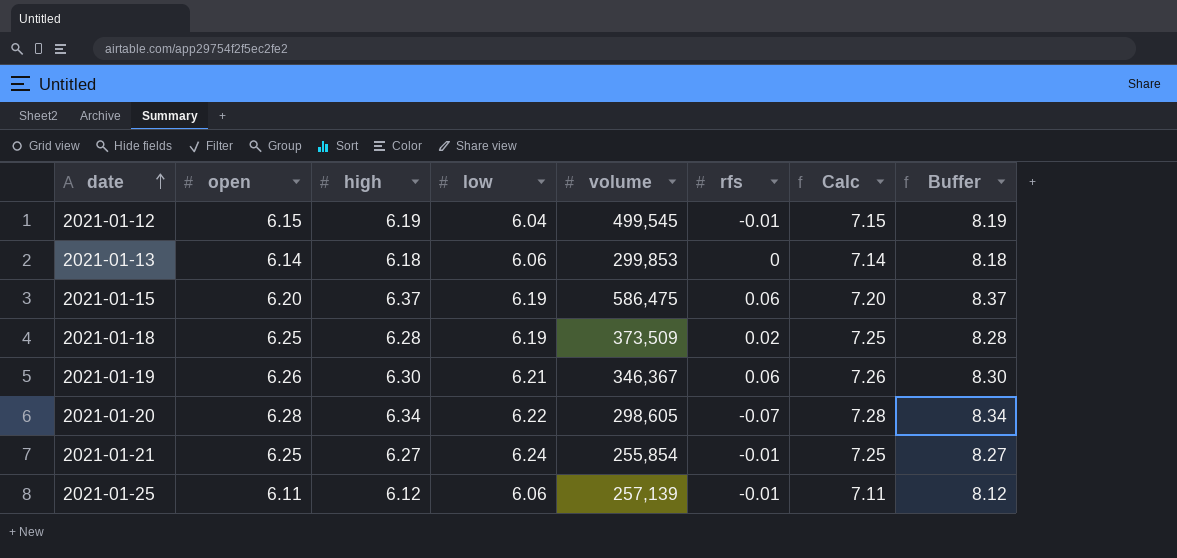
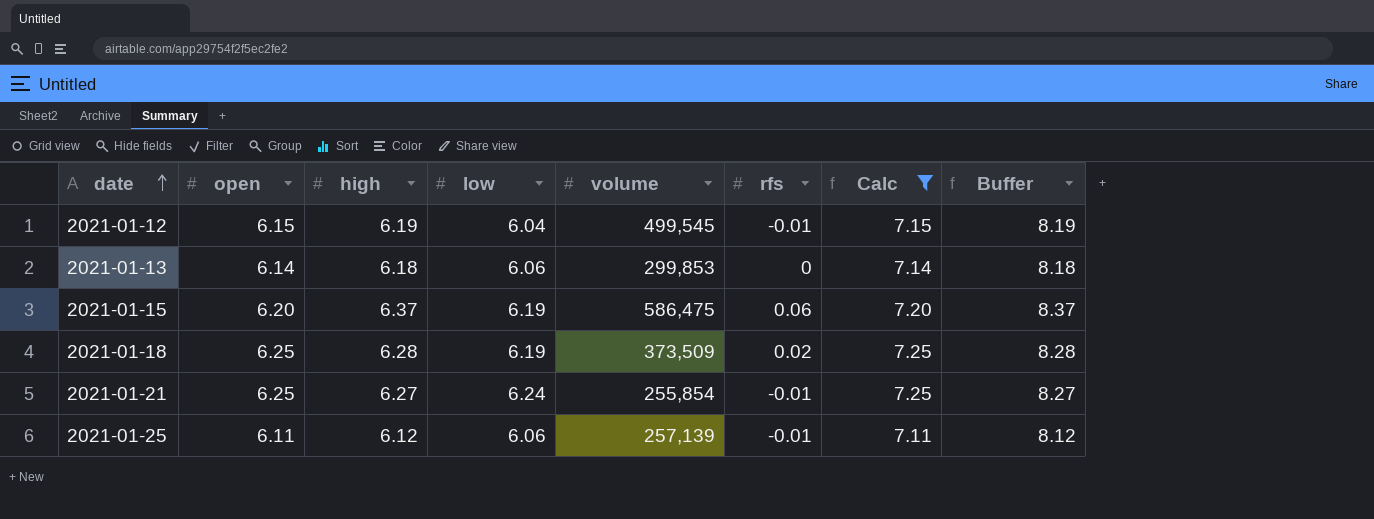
filter: none -> Calc <= 7.25

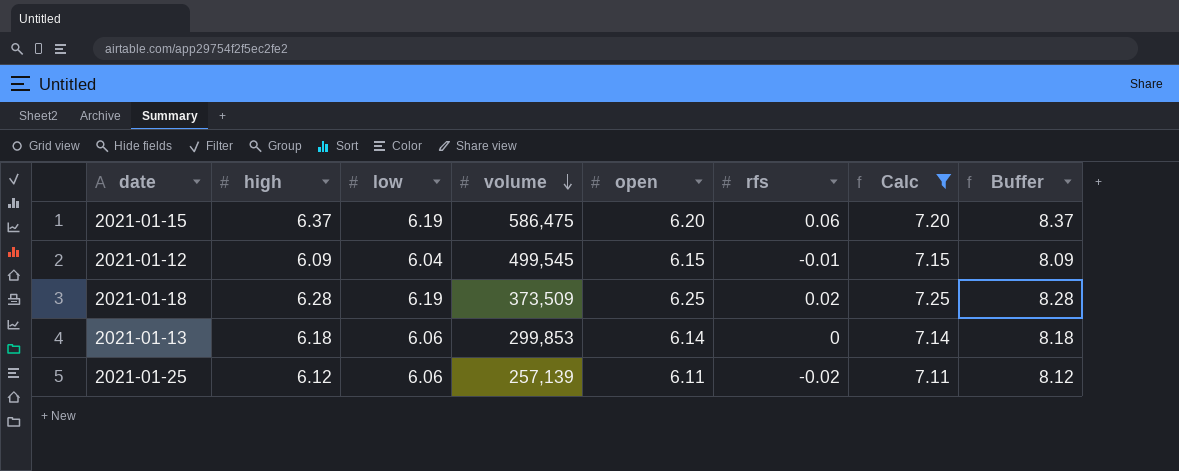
row order: date ascending -> volume descending
column open | position: 2 -> 5
row 2021-01-21: 6.25 | 6.27 | 6.24 | 255,854 | -0.01 | 7.25 | 8.27 -> none
2021-01-12 | high: 6.19 -> 6.09
2021-01-12 | Buffer: 8.19 -> 8.09
2021-01-25 | rfs: -0.01 -> -0.02

